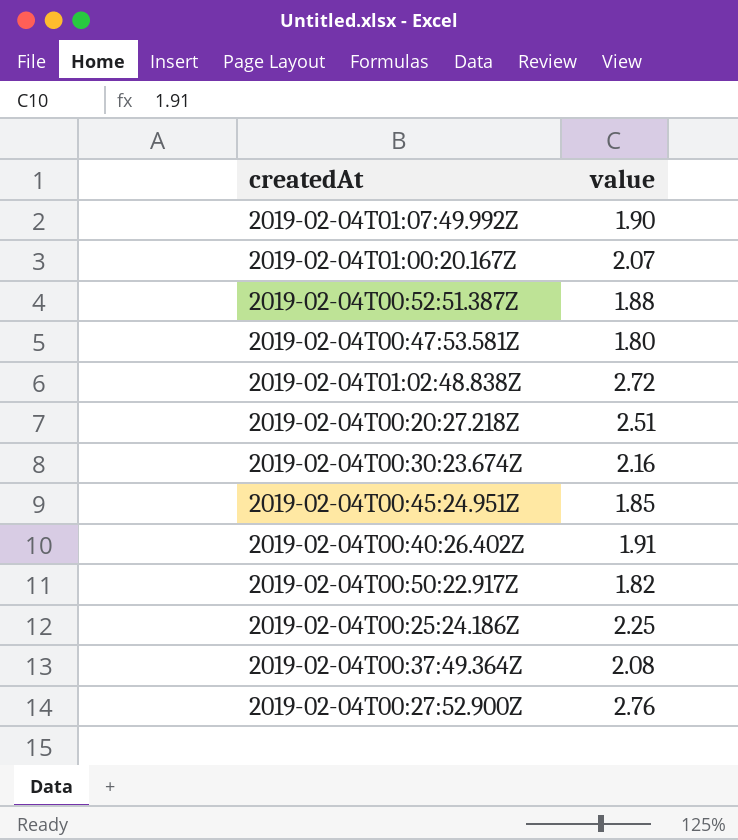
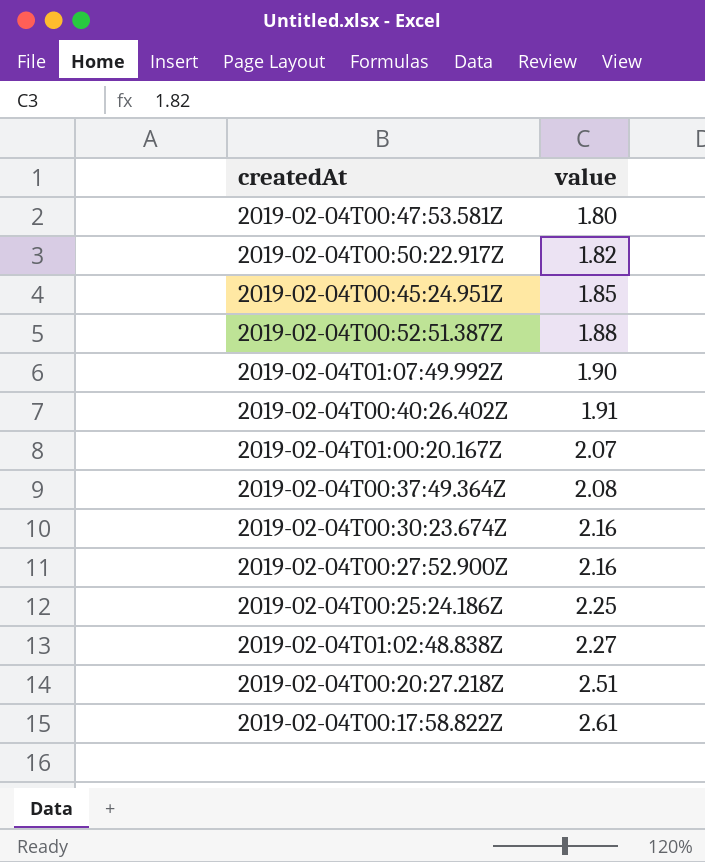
row order: none -> value ascending
2019-02-04T00:27:52.900Z | value: 2.76 -> 2.16
2019-02-04T01:02:48.838Z | value: 2.72 -> 2.27
row 2019-02-04T00:17:58.822Z: none -> 2.61

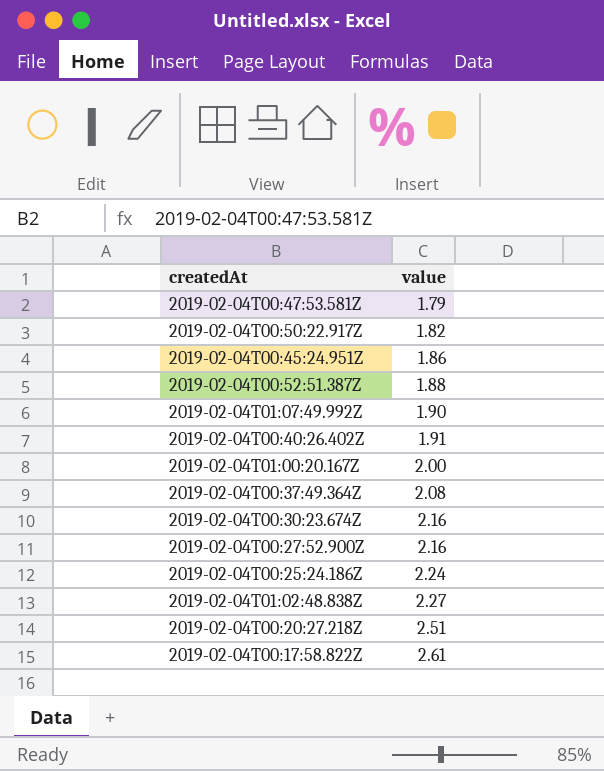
2019-02-04T00:47:53.581Z | value: 1.80 -> 1.79
2019-02-04T00:45:24.951Z | value: 1.85 -> 1.86
2019-02-04T01:00:20.167Z | value: 2.07 -> 2.00
2019-02-04T00:25:24.186Z | value: 2.25 -> 2.24

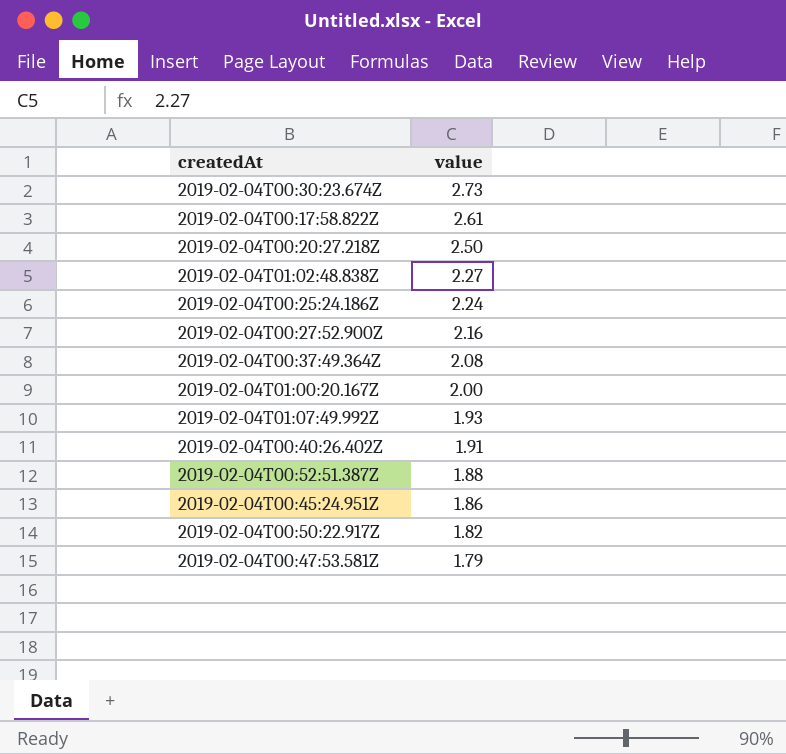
row order: value ascending -> value descending
2019-02-04T00:30:23.674Z | value: 2.16 -> 2.73
2019-02-04T00:20:27.218Z | value: 2.51 -> 2.50
2019-02-04T01:07:49.992Z | value: 1.90 -> 1.93

